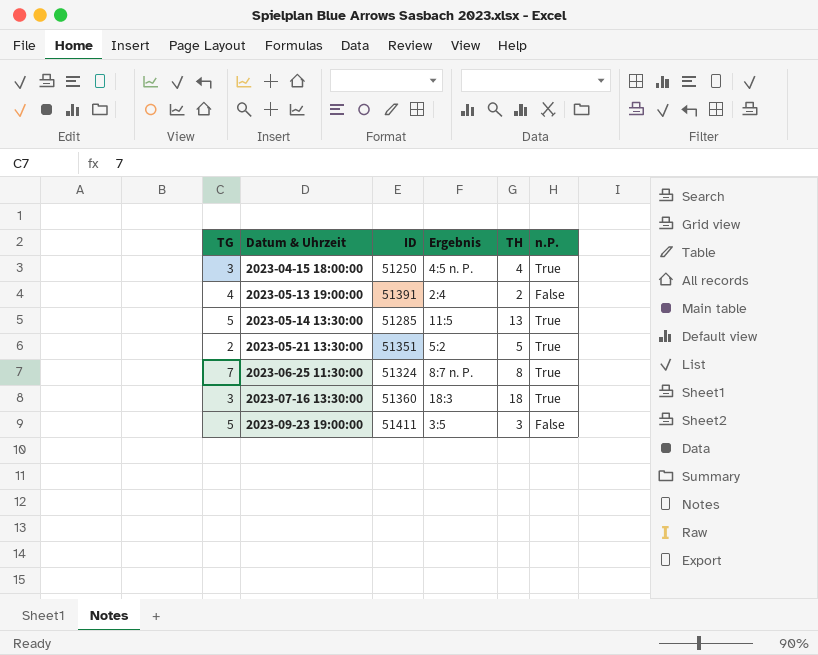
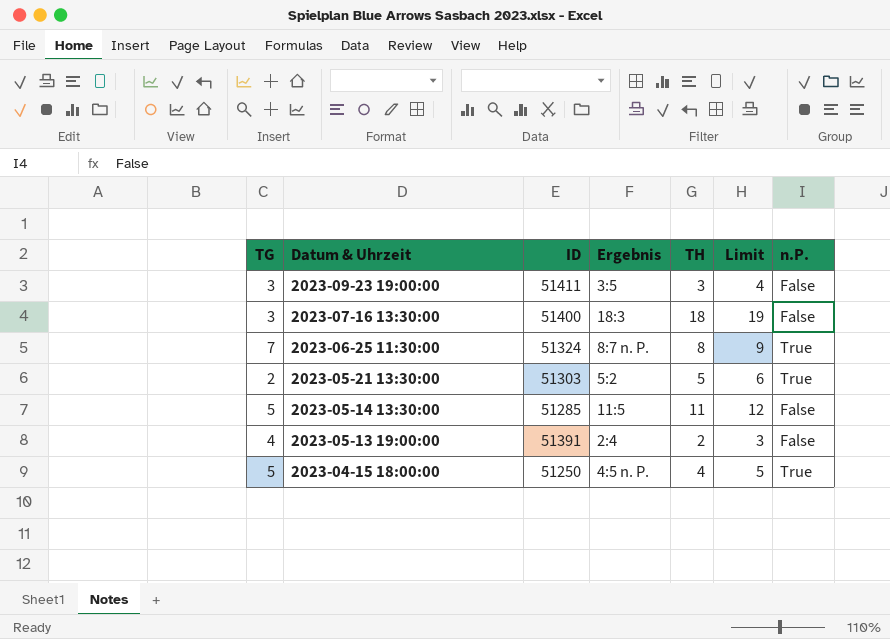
row order: Datum & Uhrzeit ascending -> Datum & Uhrzeit descending
column Limit | formula: none -> [TH] + 1
2023-09-23 19:00:00 | TG: 5 -> 3
2023-07-16 13:30:00 | ID: 51360 -> 51400
2023-07-16 13:30:00 | n.P.: True -> False
2023-05-21 13:30:00 | ID: 51351 -> 51303
2023-05-14 13:30:00 | TH: 13 -> 11
2023-05-14 13:30:00 | n.P.: True -> False
2023-04-15 18:00:00 | TG: 3 -> 5

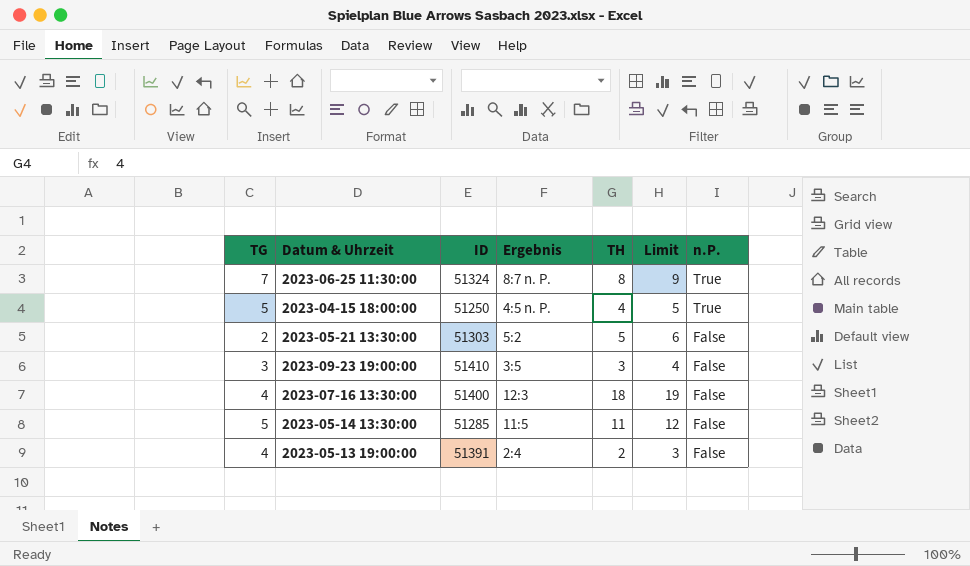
row order: Datum & Uhrzeit descending -> n.P. descending
2023-05-21 13:30:00 | n.P.: True -> False
2023-09-23 19:00:00 | ID: 51411 -> 51410
2023-07-16 13:30:00 | TG: 3 -> 4
2023-07-16 13:30:00 | Ergebnis: 18:3 -> 12:3

